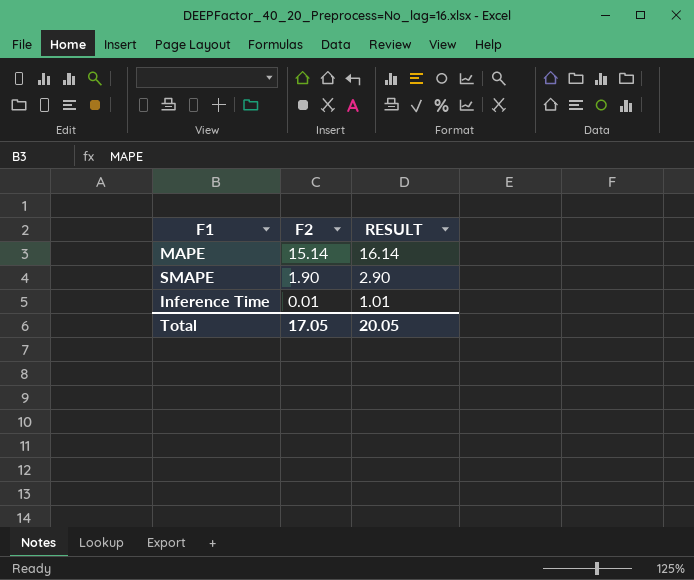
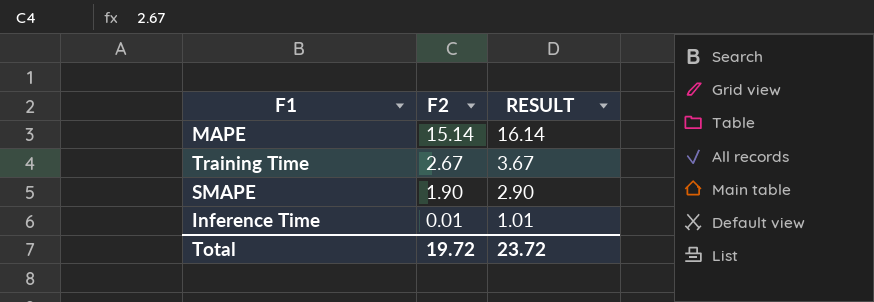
row Training Time: none -> 2.67 | 3.67
Total | F2: 17.05 -> 19.72
Total | RESULT: 20.05 -> 23.72

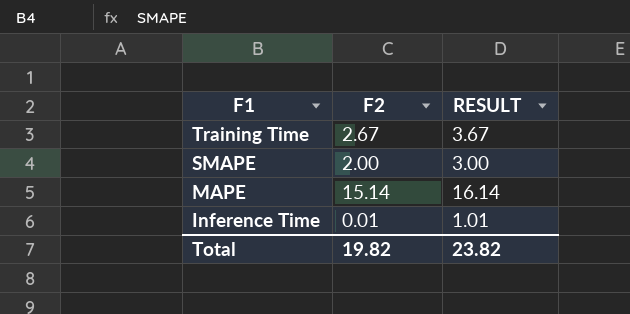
row order: F2 descending -> F1 descending
SMAPE | F2: 1.90 -> 2.00
SMAPE | RESULT: 2.90 -> 3.00
Total | F2: 19.72 -> 19.82
Total | RESULT: 23.72 -> 23.82

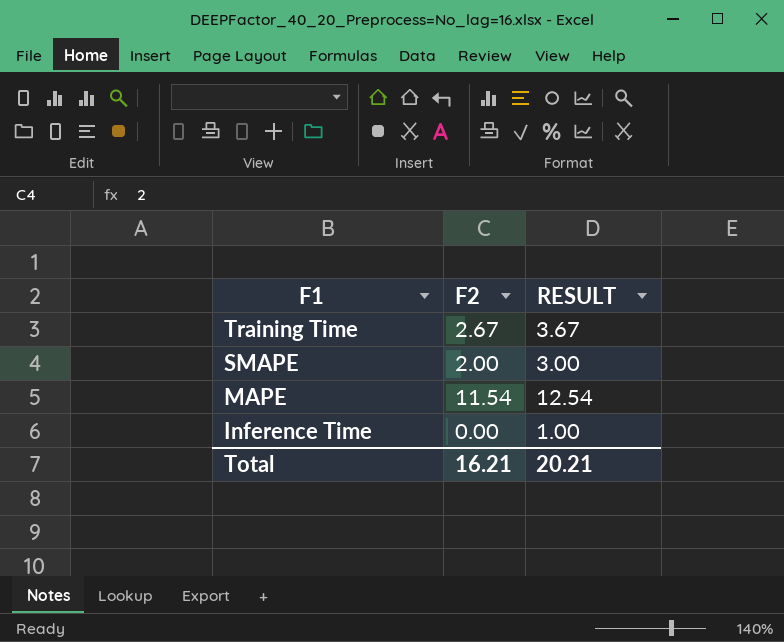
MAPE | F2: 15.14 -> 11.54
MAPE | RESULT: 16.14 -> 12.54
Inference Time | F2: 0.01 -> 0.00
Inference Time | RESULT: 1.01 -> 1.00
Total | F2: 19.82 -> 16.21
Total | RESULT: 23.82 -> 20.21

